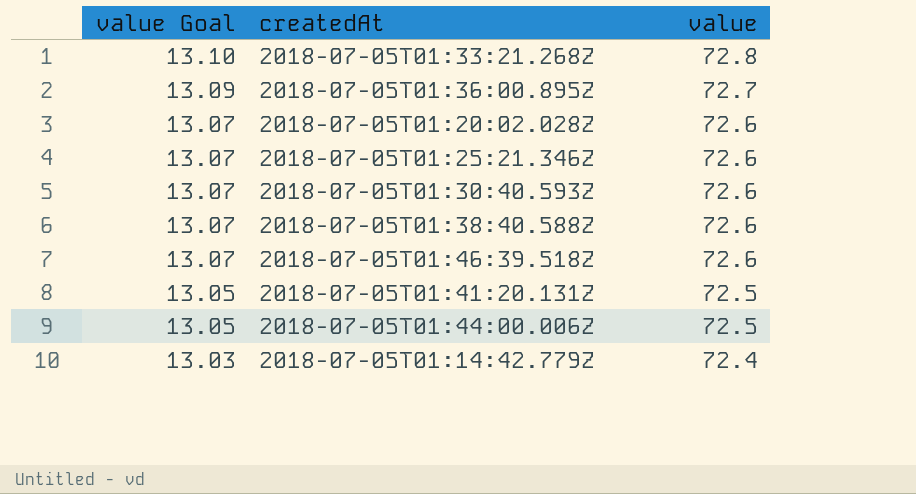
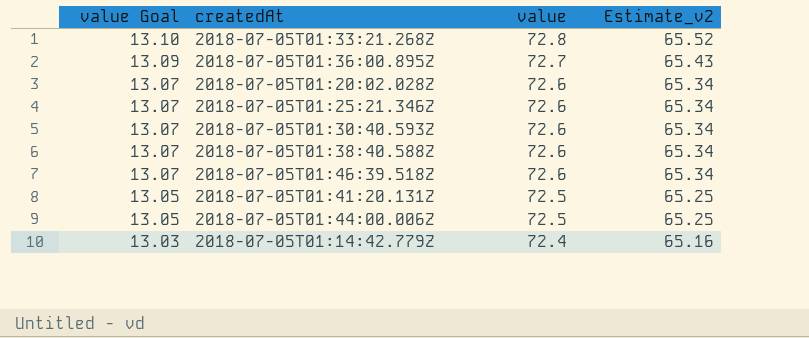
column Estimate_v2 | formula: none -> [value] * 0.9

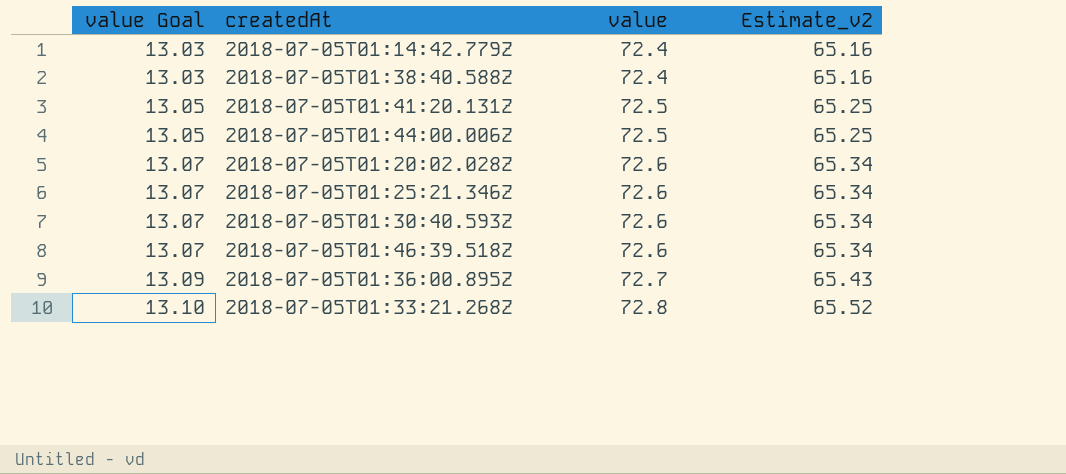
row order: value Goal descending -> value Goal ascending
2018-07-05T01:38:40.588Z | value Goal: 13.07 -> 13.03
2018-07-05T01:38:40.588Z | value: 72.6 -> 72.4
2018-07-05T01:38:40.588Z | Estimate_v2: 65.34 -> 65.16

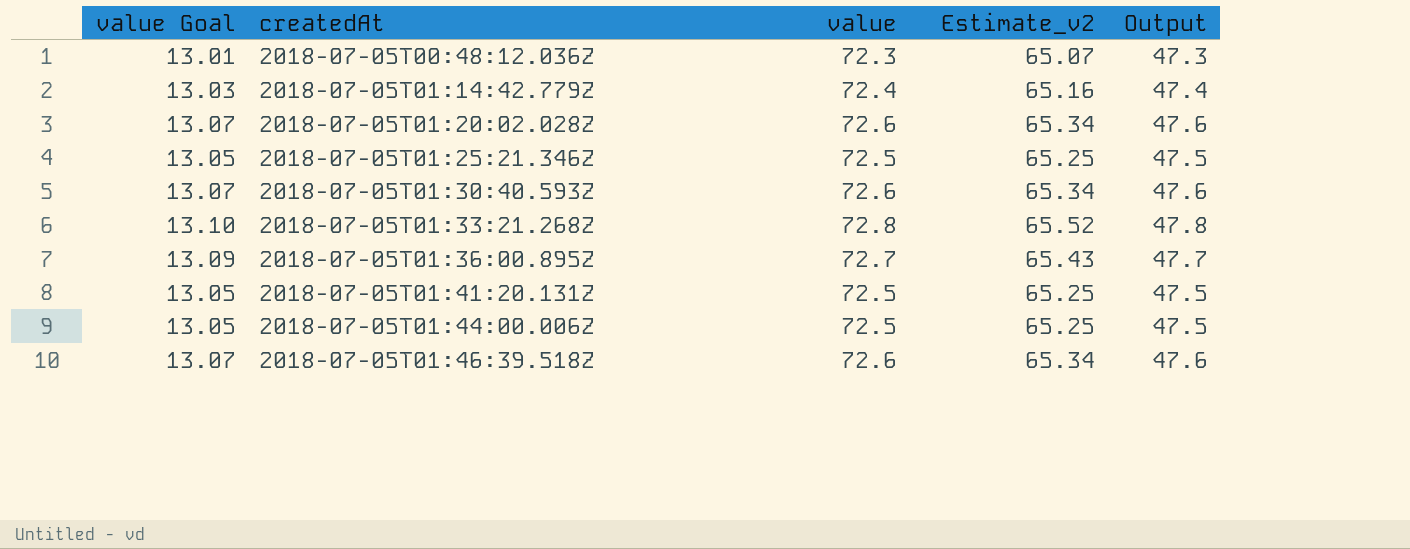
row order: value Goal ascending -> createdAt ascending
column Output | formula: none -> [value] - 25
row 2018-07-05T01:38:40.588Z: 13.03 | 72.4 | 65.16 -> none
row 2018-07-05T00:48:12.036Z: none -> 13.01 | 72.3 | 65.07 | 47.3
2018-07-05T01:25:21.346Z | value Goal: 13.07 -> 13.05
2018-07-05T01:25:21.346Z | value: 72.6 -> 72.5
2018-07-05T01:25:21.346Z | Estimate_v2: 65.34 -> 65.25

